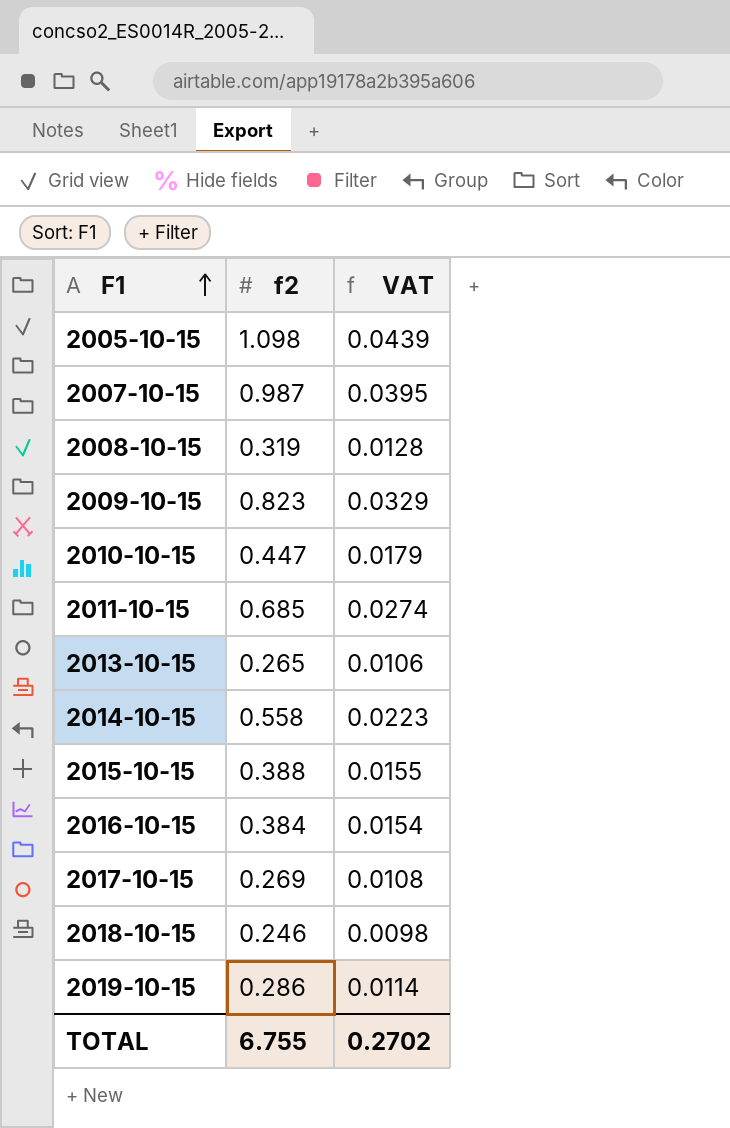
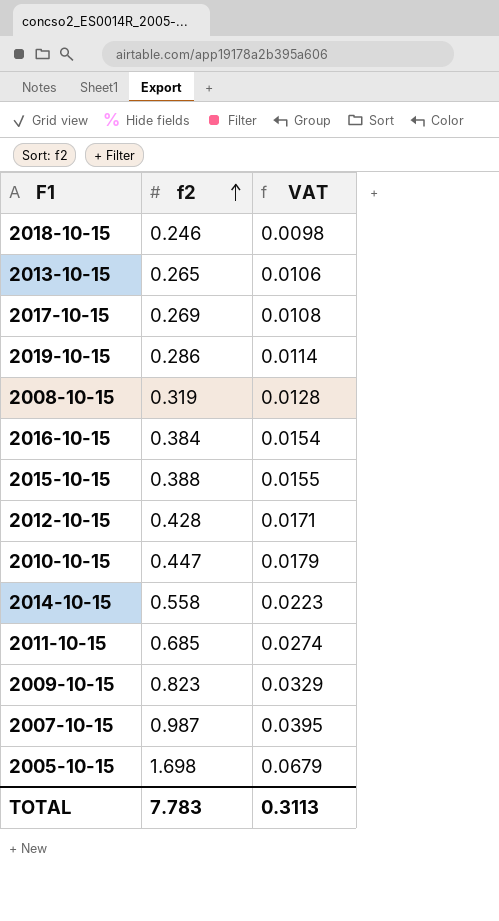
row order: F1 ascending -> f2 ascending
row 2012-10-15: none -> 0.428 | 0.0171
2005-10-15 | f2: 1.098 -> 1.698
2005-10-15 | VAT: 0.0439 -> 0.0679
TOTAL | f2: 6.755 -> 7.783
TOTAL | VAT: 0.2702 -> 0.3113

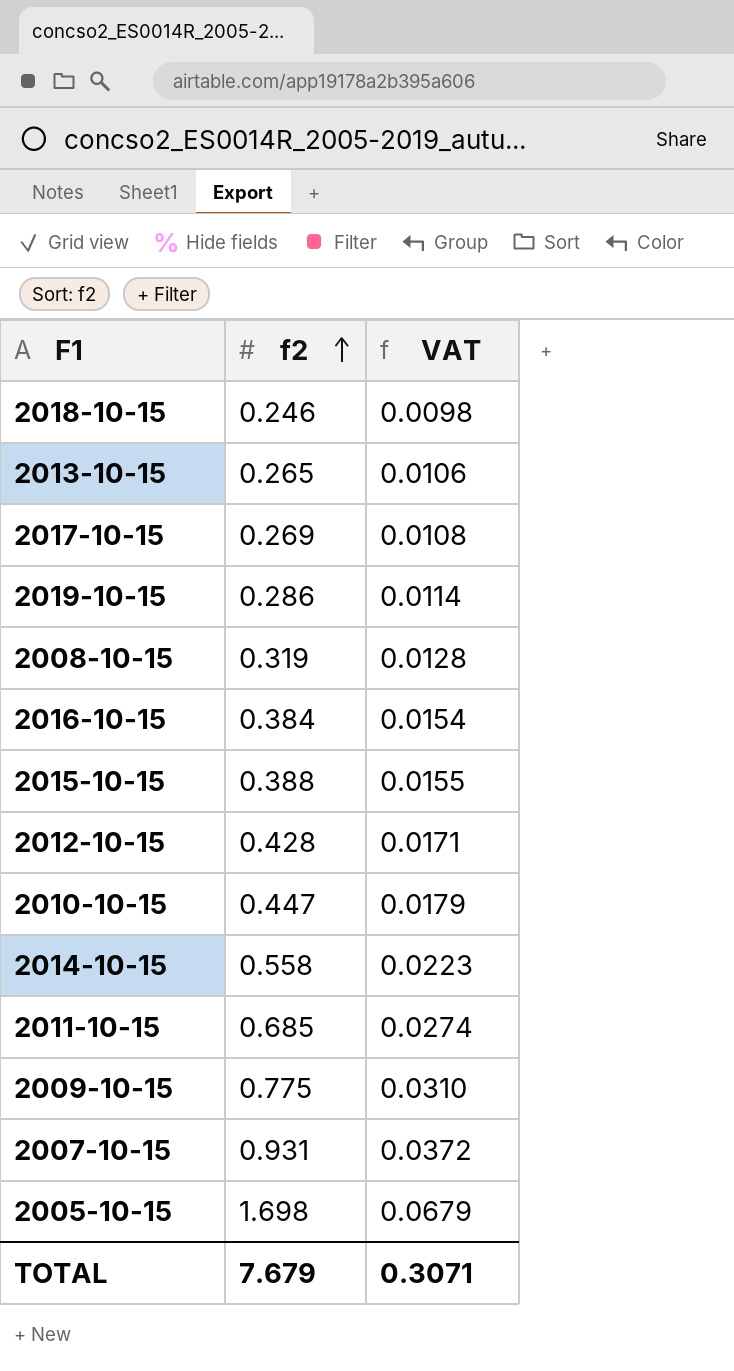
2009-10-15 | f2: 0.823 -> 0.775
2009-10-15 | VAT: 0.0329 -> 0.0310
2007-10-15 | f2: 0.987 -> 0.931
2007-10-15 | VAT: 0.0395 -> 0.0372
TOTAL | f2: 7.783 -> 7.679
TOTAL | VAT: 0.3113 -> 0.3071

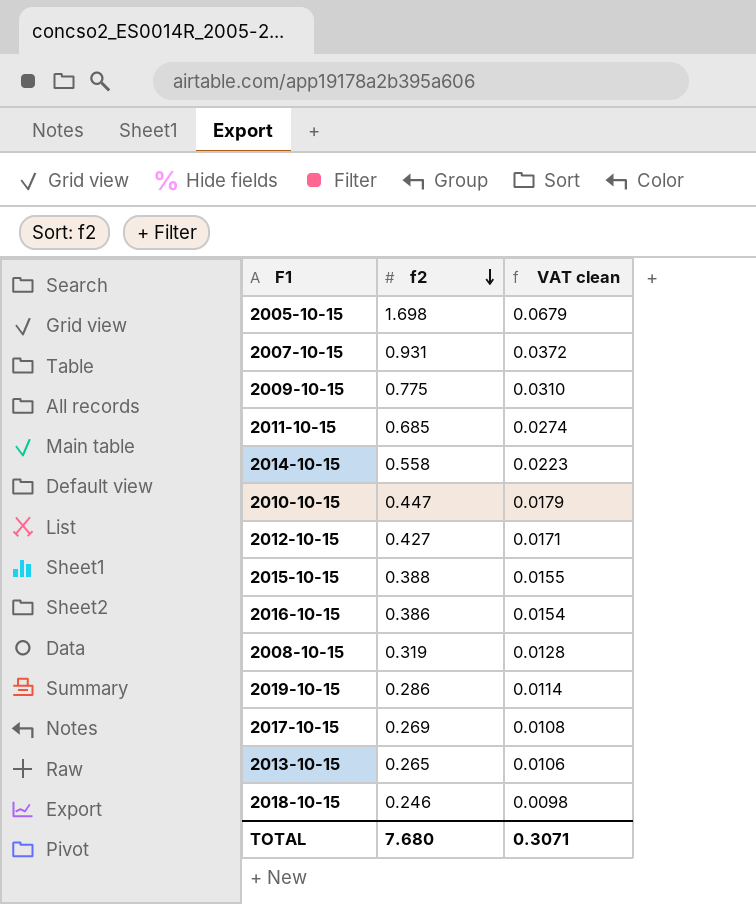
row order: f2 ascending -> f2 descending
column name: VAT -> VAT clean
2012-10-15 | f2: 0.428 -> 0.427
2016-10-15 | f2: 0.384 -> 0.386
TOTAL | f2: 7.679 -> 7.680

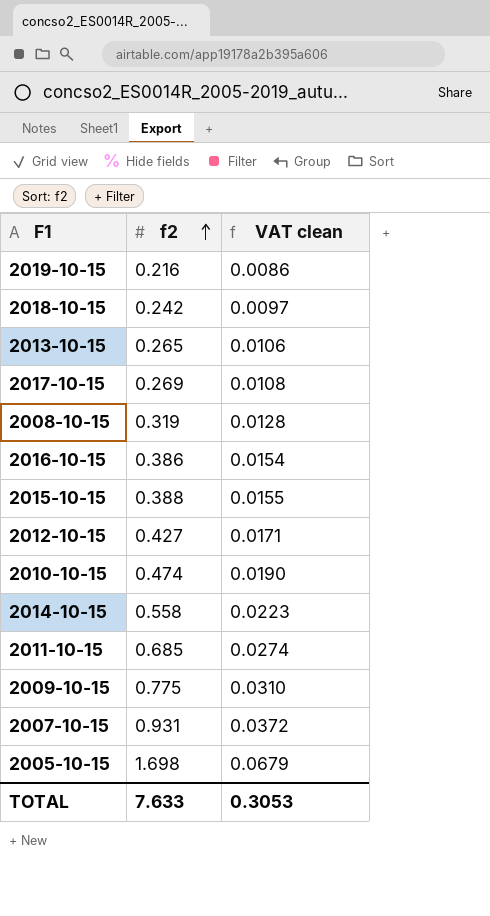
row order: f2 descending -> f2 ascending
2019-10-15 | f2: 0.286 -> 0.216
2019-10-15 | VAT clean: 0.0114 -> 0.0086
2018-10-15 | f2: 0.246 -> 0.242
2018-10-15 | VAT clean: 0.0098 -> 0.0097
2010-10-15 | f2: 0.447 -> 0.474
2010-10-15 | VAT clean: 0.0179 -> 0.0190
TOTAL | f2: 7.680 -> 7.633
TOTAL | VAT clean: 0.3071 -> 0.3053

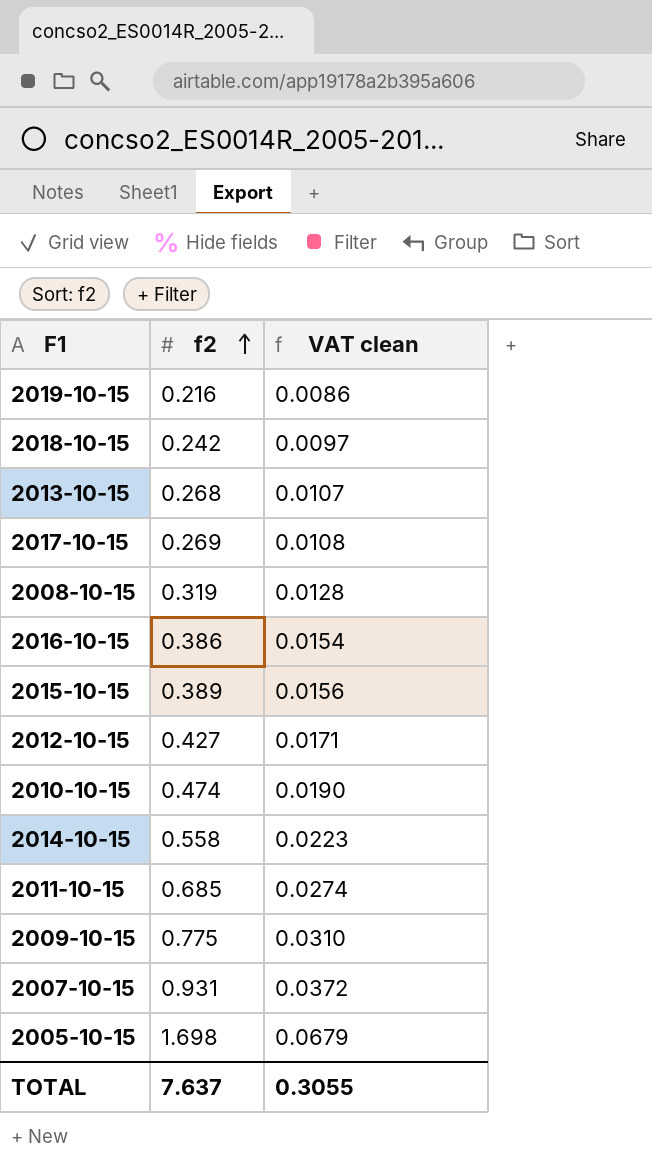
2013-10-15 | f2: 0.265 -> 0.268
2013-10-15 | VAT clean: 0.0106 -> 0.0107
2015-10-15 | f2: 0.388 -> 0.389
2015-10-15 | VAT clean: 0.0155 -> 0.0156
TOTAL | f2: 7.633 -> 7.637
TOTAL | VAT clean: 0.3053 -> 0.3055

